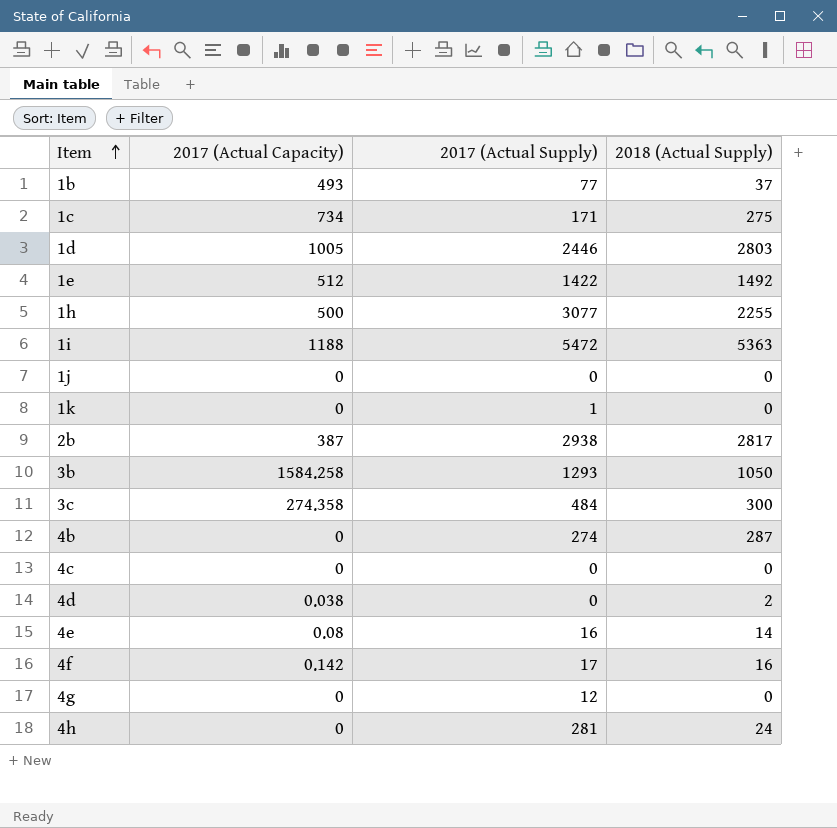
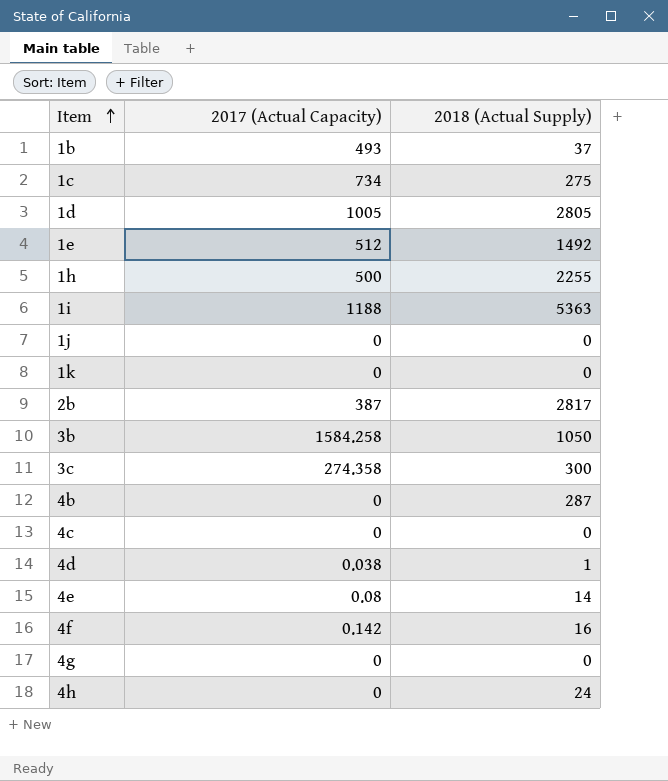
column 2017 (Actual Supply) | position: 3 -> none
1d | 2018 (Actual Supply): 2803 -> 2805
4d | 2018 (Actual Supply): 2 -> 1

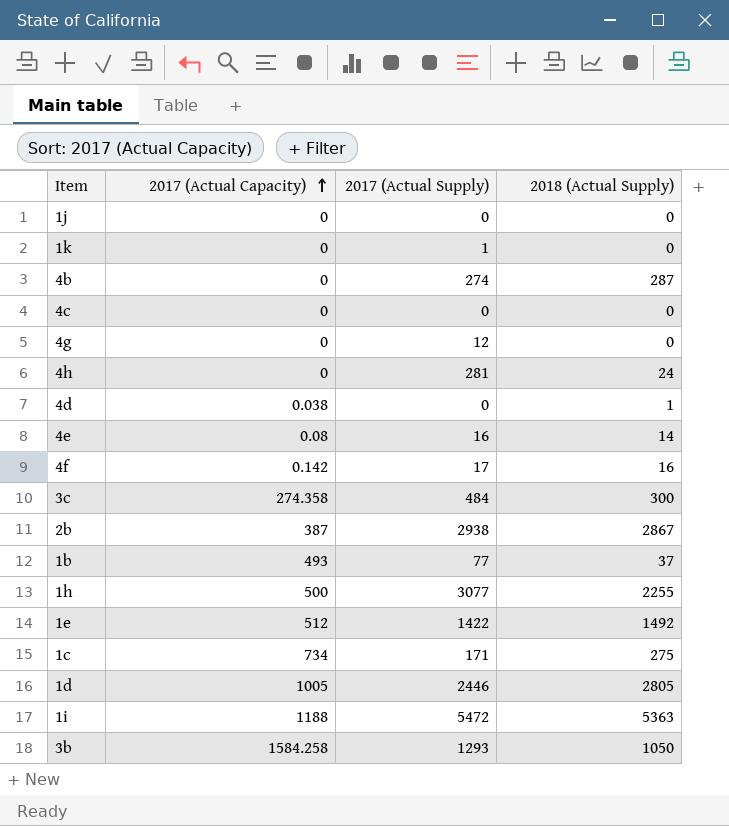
row order: Item ascending -> 2017 (Actual Capacity) ascending
column 2017 (Actual Supply) | position: none -> 3
2b | 2018 (Actual Supply): 2817 -> 2867

